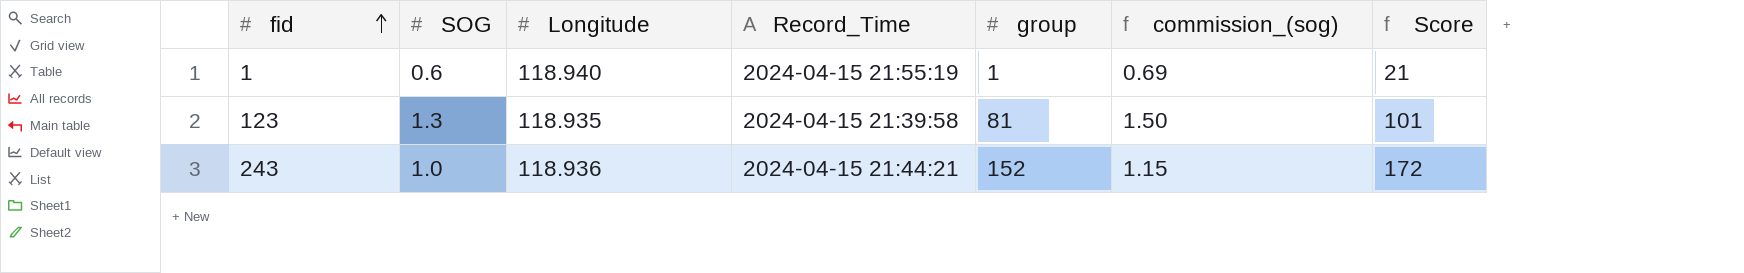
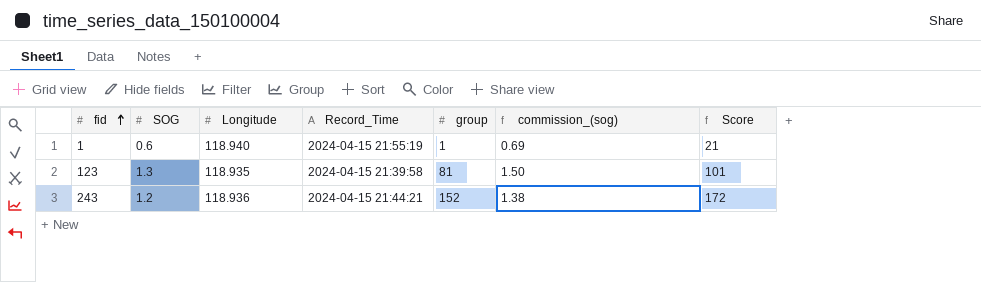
243 | SOG: 1.0 -> 1.2
243 | commission_(sog): 1.15 -> 1.38

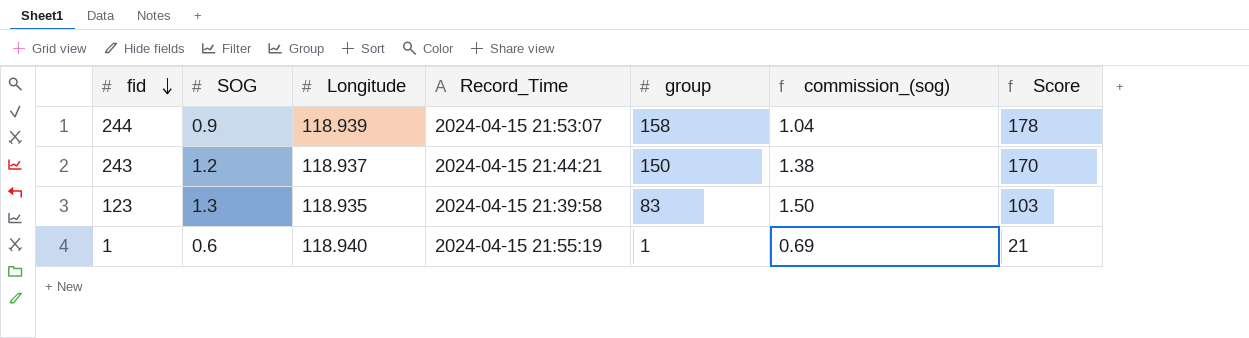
row order: fid ascending -> fid descending
row 244: none -> 0.9 | 118.939 | 2024-04-15 21:53:07 | 158 | 1.04 | 178
243 | Longitude: 118.936 -> 118.937
243 | group: 152 -> 150
243 | Score: 172 -> 170
123 | group: 81 -> 83
123 | Score: 101 -> 103

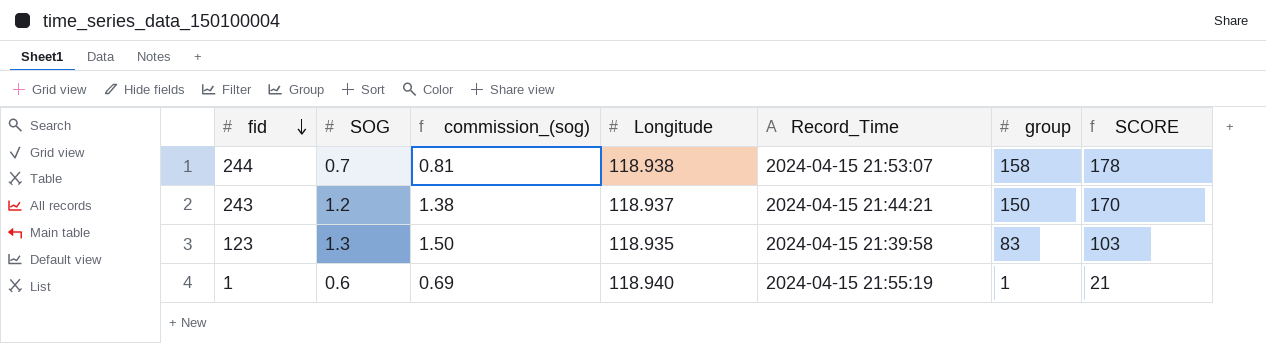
column commission_(sog) | position: 6 -> 3
column name: Score -> SCORE
244 | SOG: 0.9 -> 0.7
244 | commission_(sog): 1.04 -> 0.81
244 | Longitude: 118.939 -> 118.938

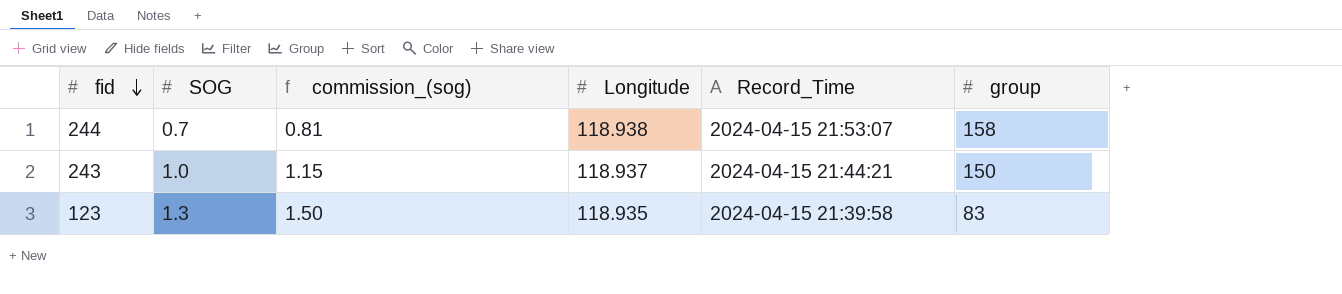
column SCORE | formula: [group] + 20 -> none
row 1: 0.6 | 0.69 | 118.940 | 2024-04-15 21:55:19 | 1 | 21 -> none
243 | SOG: 1.2 -> 1.0
243 | commission_(sog): 1.38 -> 1.15

